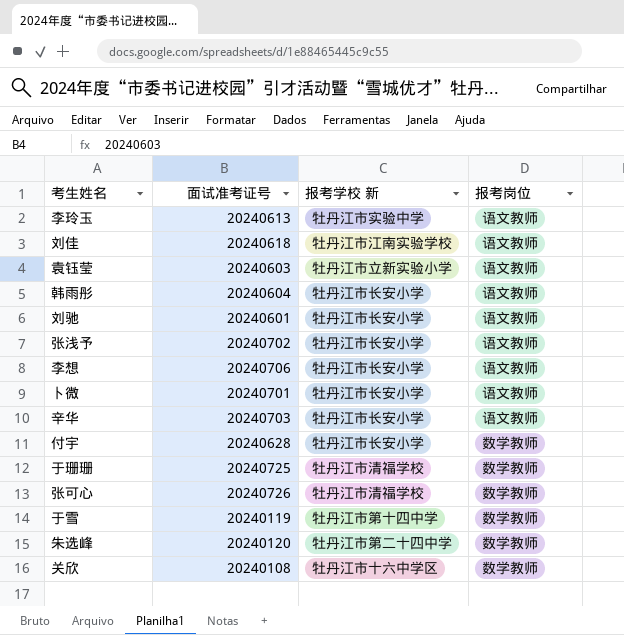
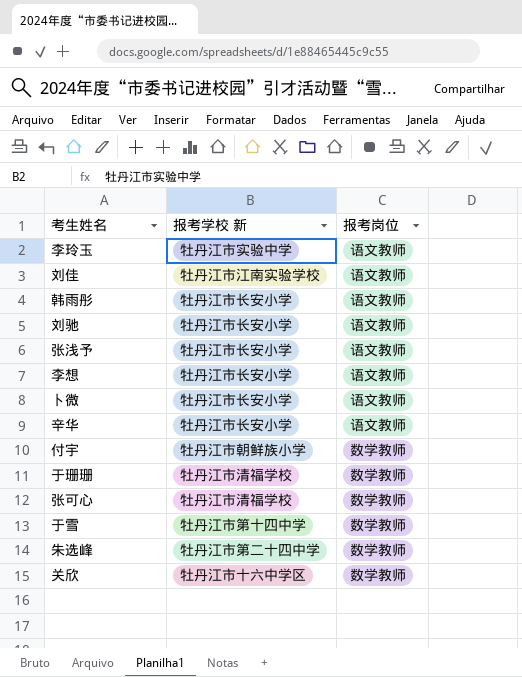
column 面试准考证号 | position: 2 -> none
row 袁钰莹: 20240603 | 牡丹江市立新实验小学 | 语文教师 -> none
付宇 | 报考学校 新: 牡丹江市长安小学 -> 牡丹江市朝鲜族小学

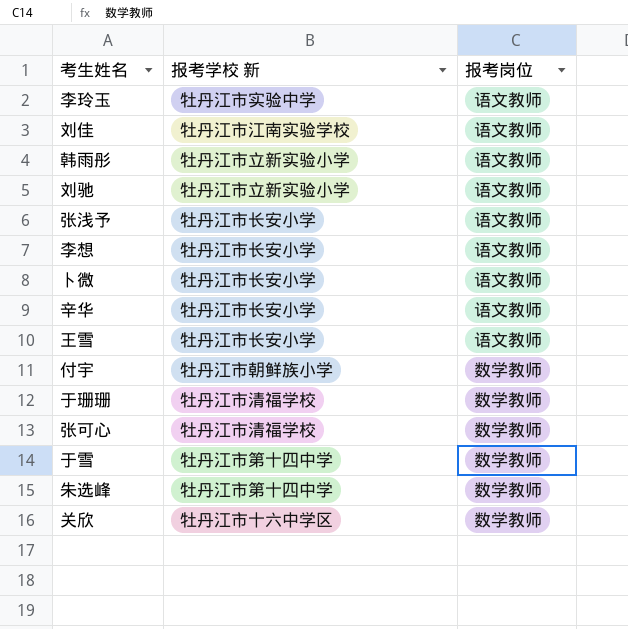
韩雨彤 | 报考学校 新: 牡丹江市长安小学 -> 牡丹江市立新实验小学
刘驰 | 报考学校 新: 牡丹江市长安小学 -> 牡丹江市立新实验小学
row 王雪: none -> 牡丹江市长安小学 | 语文教师
朱选峰 | 报考学校 新: 牡丹江市第二十四中学 -> 牡丹江市第十四中学

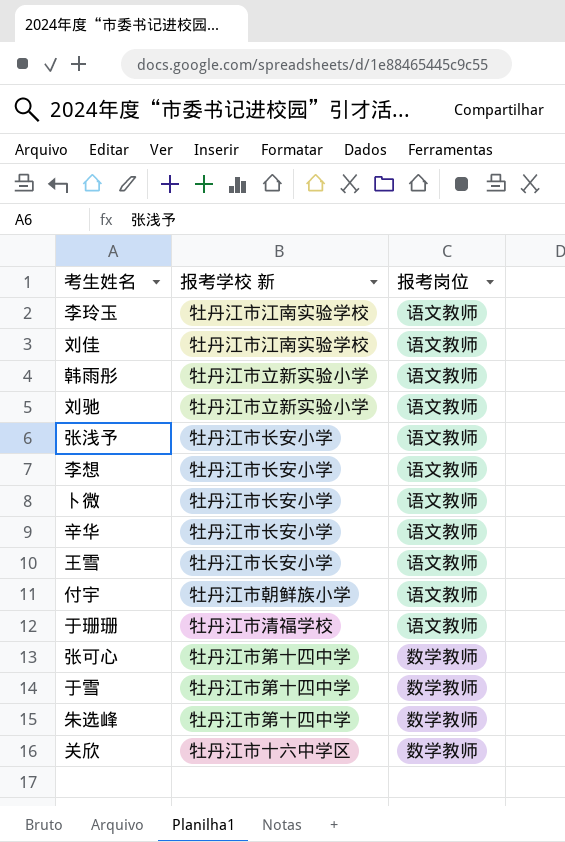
李玲玉 | 报考学校 新: 牡丹江市实验中学 -> 牡丹江市江南实验学校
付宇 | 报考岗位: 数学教师 -> 语文教师
于珊珊 | 报考岗位: 数学教师 -> 语文教师
张可心 | 报考学校 新: 牡丹江市清福学校 -> 牡丹江市第十四中学

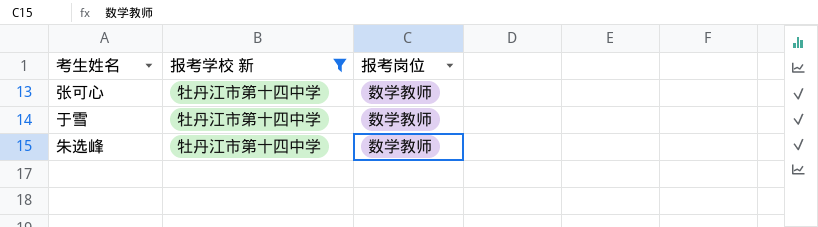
filter: none -> 报考学校 新 = 牡丹江市第十四中学

